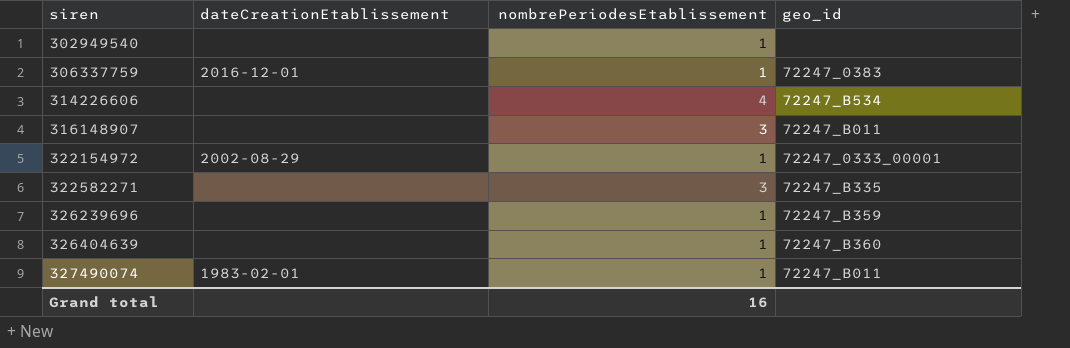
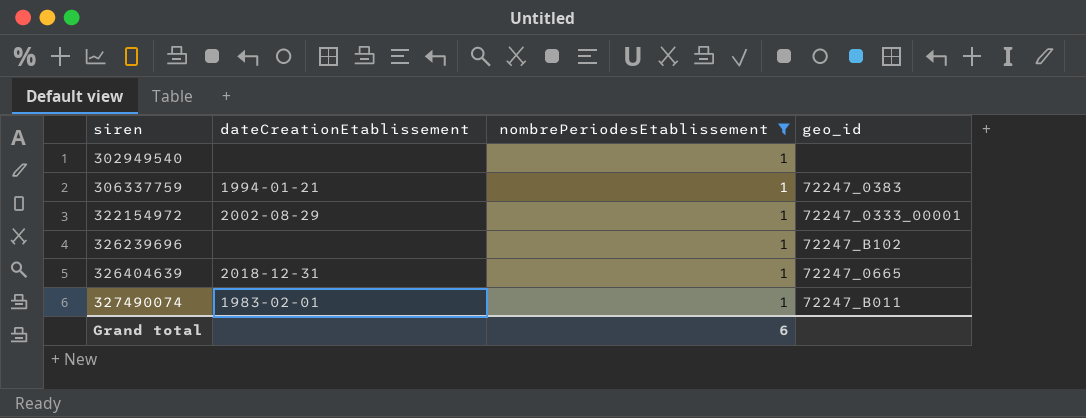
filter: none -> nombrePeriodesEtablissement = 1
306337759 | dateCreationEtablissement: 2016-12-01 -> 1994-01-21
326239696 | geo_id: 72247_B359 -> 72247_B102
326404639 | dateCreationEtablissement: none -> 2018-12-31
326404639 | geo_id: 72247_B360 -> 72247_0665
Grand total | nombrePeriodesEtablissement: 16 -> 6

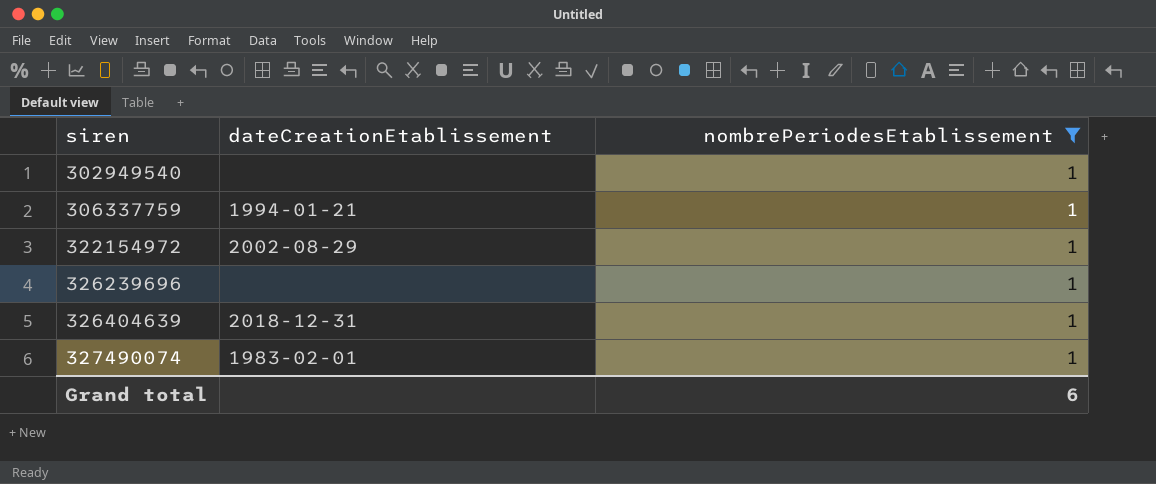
column geo_id | position: 4 -> none

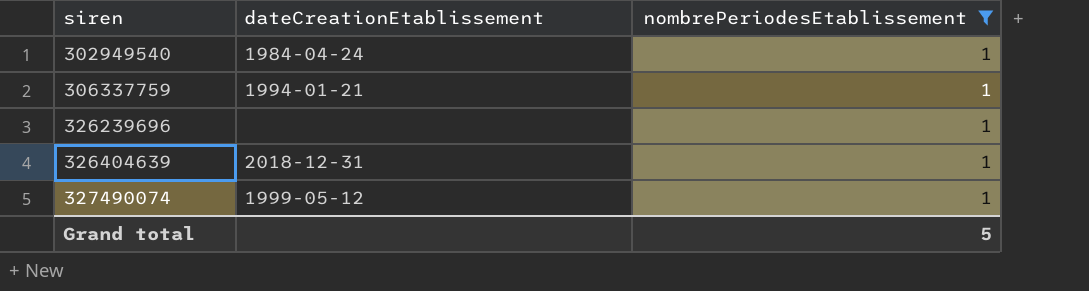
row 322154972: 2002-08-29 | 1 -> none
302949540 | dateCreationEtablissement: none -> 1984-04-24
327490074 | dateCreationEtablissement: 1983-02-01 -> 1999-05-12
Grand total | nombrePeriodesEtablissement: 6 -> 5

